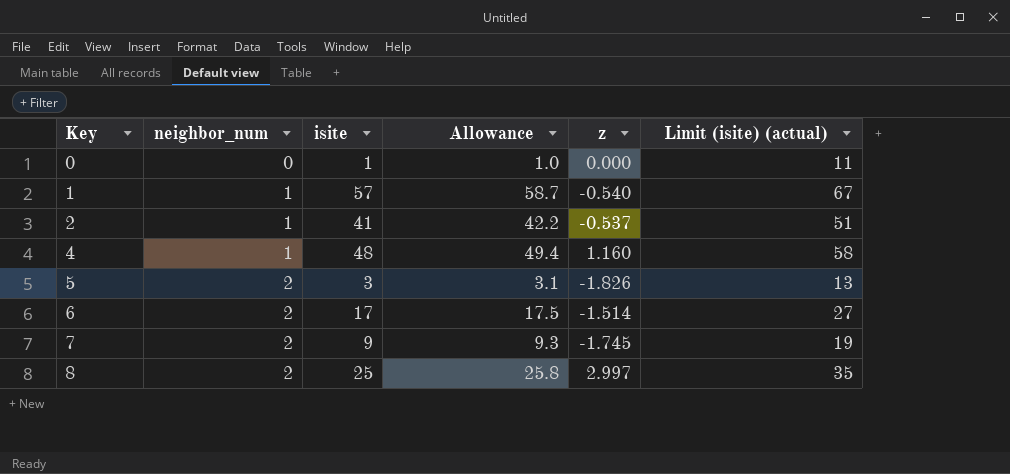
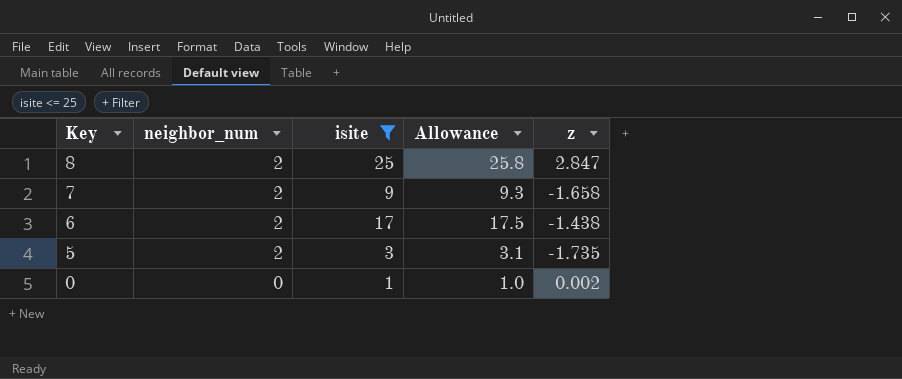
filter: none -> isite <= 25
row order: Key ascending -> Key descending
column Limit (isite) (actual) | formula: [isite] + 10 -> none
8 | z: 2.997 -> 2.847
7 | z: -1.745 -> -1.658
6 | z: -1.514 -> -1.438
5 | z: -1.826 -> -1.735
0 | z: 0.000 -> 0.002

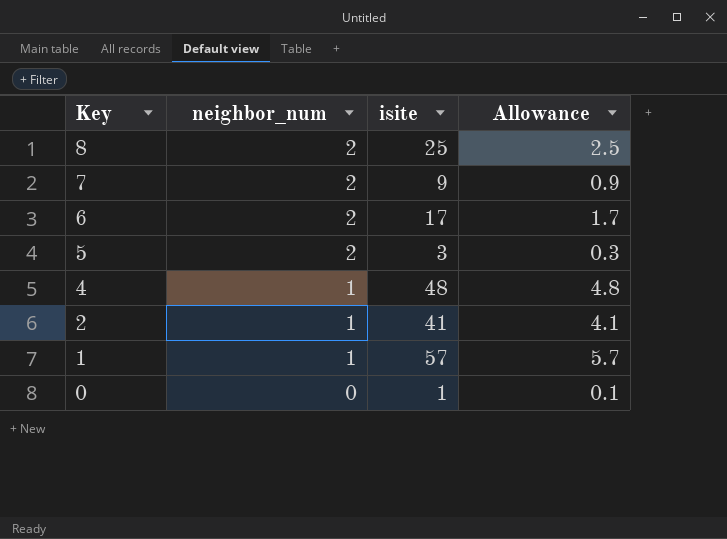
filter: isite <= 25 -> none
column z | position: 5 -> none
column Allowance | formula: [isite] * 1.03 -> [isite] * 0.1

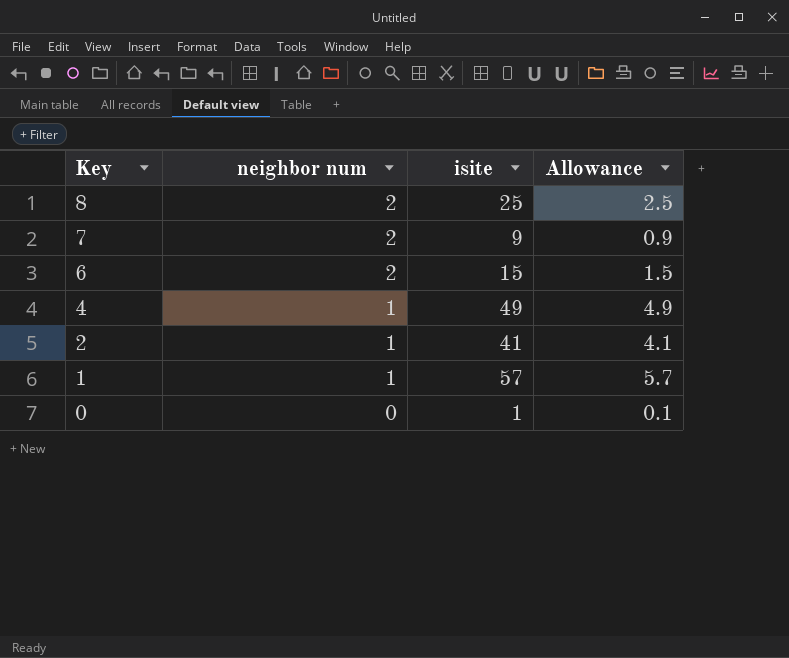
column name: neighbor_num -> neighbor num
row 5: 2 | 3 | 0.3 -> none
6 | isite: 17 -> 15
6 | Allowance: 1.7 -> 1.5
4 | isite: 48 -> 49
4 | Allowance: 4.8 -> 4.9

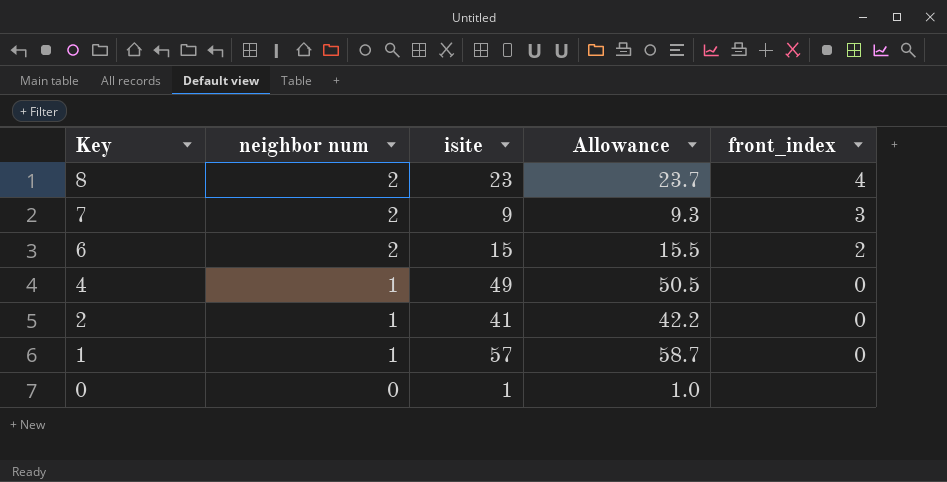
column Allowance | formula: [isite] * 0.1 -> [isite] * 1.03
column front_index | position: none -> 5
8 | isite: 25 -> 23

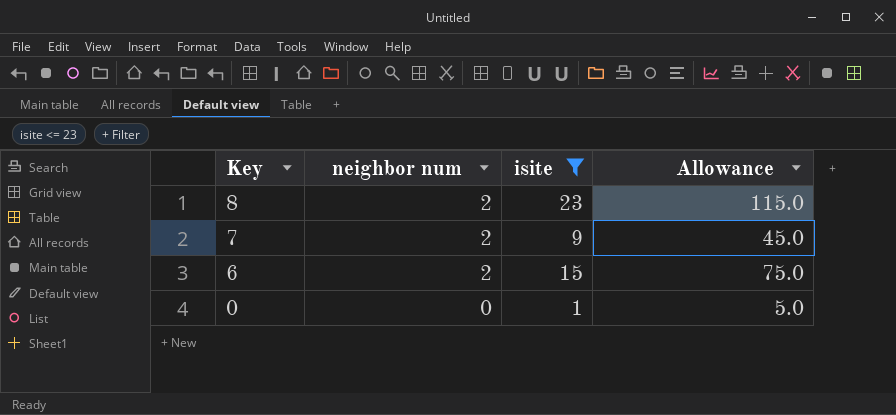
filter: none -> isite <= 23
column front_index | position: 5 -> none
column Allowance | formula: [isite] * 1.03 -> [isite] * 5

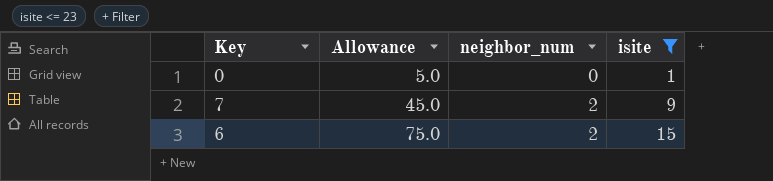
row order: Key descending -> Allowance ascending
column Allowance | position: 4 -> 2
column name: neighbor num -> neighbor_num
row 8: 2 | 23 | 115.0 -> none

